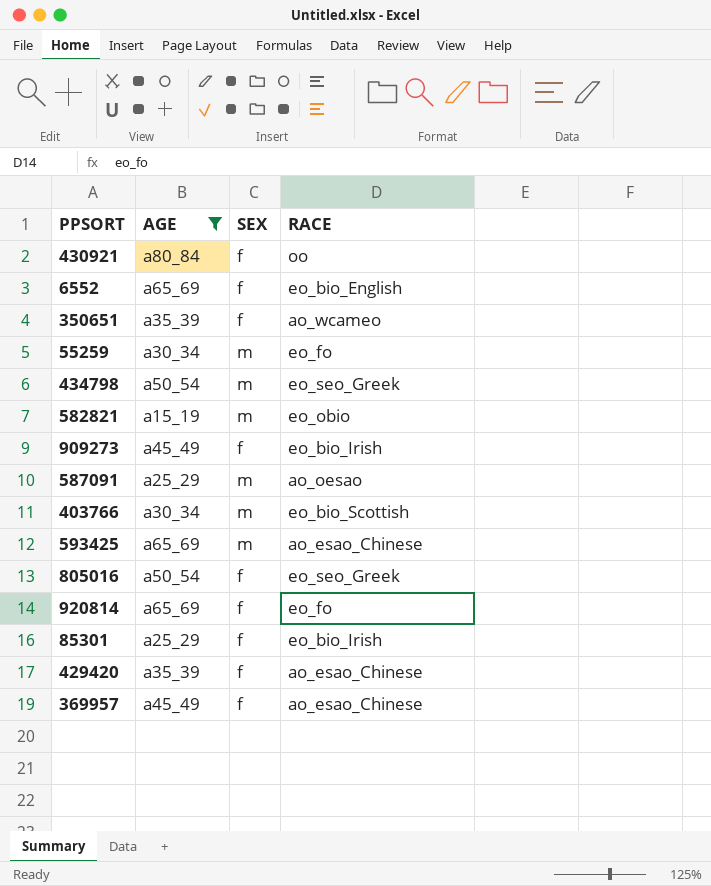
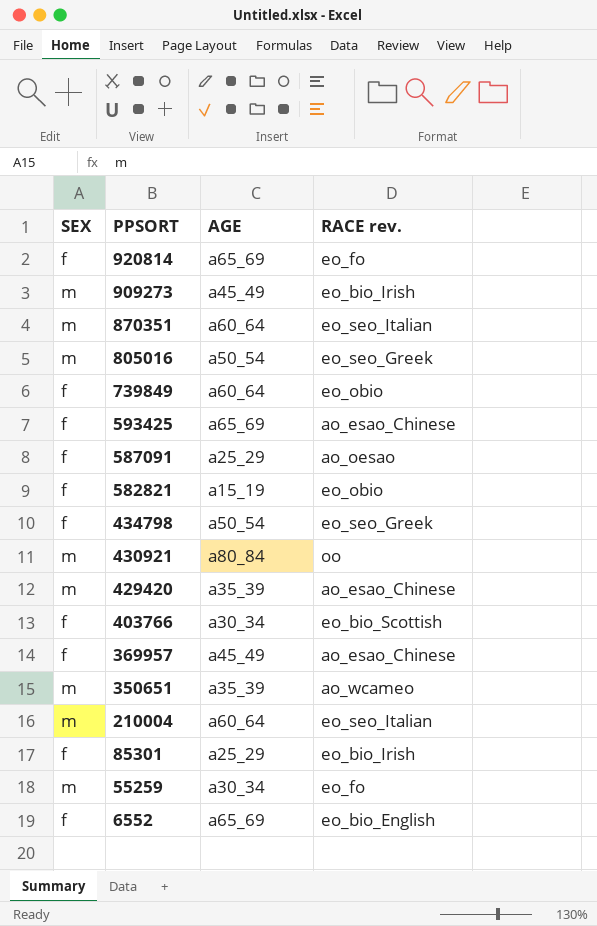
filter: AGE != a60_64 -> none
row order: none -> PPSORT descending
column SEX | position: 3 -> 1
column name: RACE -> RACE rev.
909273 | SEX: f -> m
805016 | SEX: f -> m
593425 | SEX: m -> f
587091 | SEX: m -> f
582821 | SEX: m -> f
434798 | SEX: m -> f
430921 | SEX: f -> m
429420 | SEX: f -> m
403766 | SEX: m -> f
350651 | SEX: f -> m

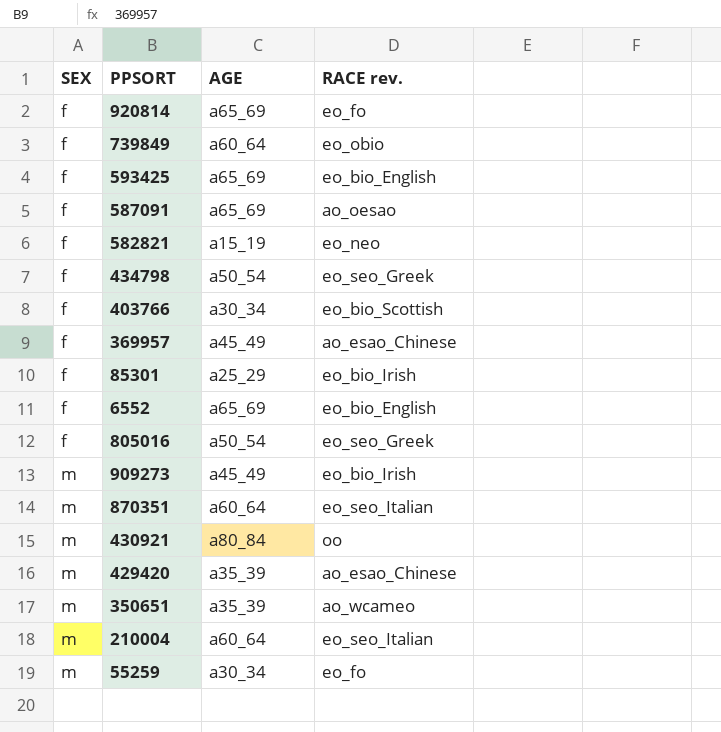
row order: PPSORT descending -> SEX ascending
593425 | RACE rev.: ao_esao_Chinese -> eo_bio_English
587091 | AGE: a25_29 -> a65_69
582821 | RACE rev.: eo_obio -> eo_neo
805016 | SEX: m -> f

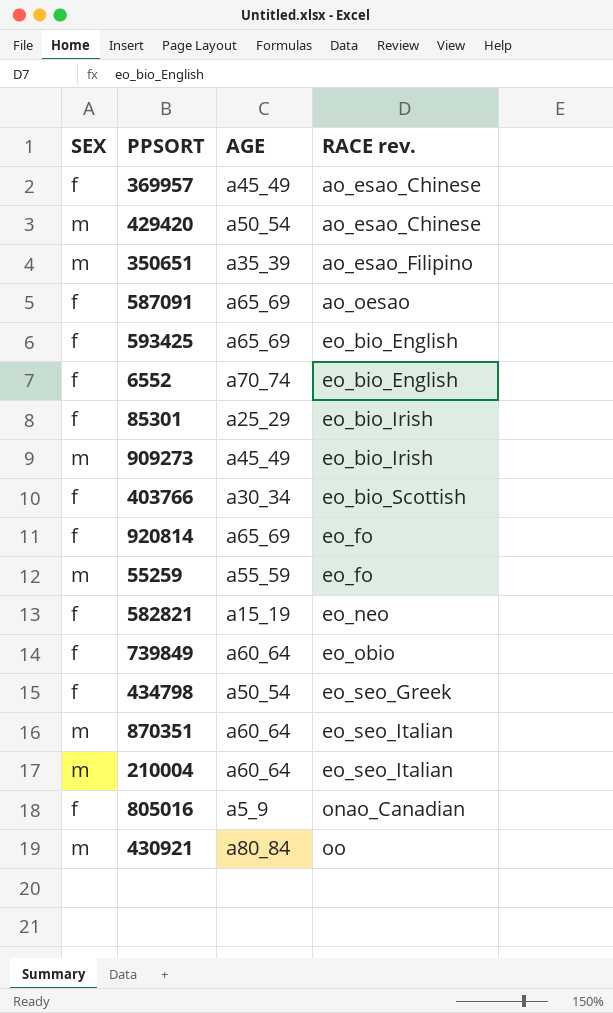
row order: SEX ascending -> RACE rev. ascending
429420 | AGE: a35_39 -> a50_54
350651 | RACE rev.: ao_wcameo -> ao_esao_Filipino
6552 | AGE: a65_69 -> a70_74
55259 | AGE: a30_34 -> a55_59
805016 | AGE: a50_54 -> a5_9
805016 | RACE rev.: eo_seo_Greek -> onao_Canadian

